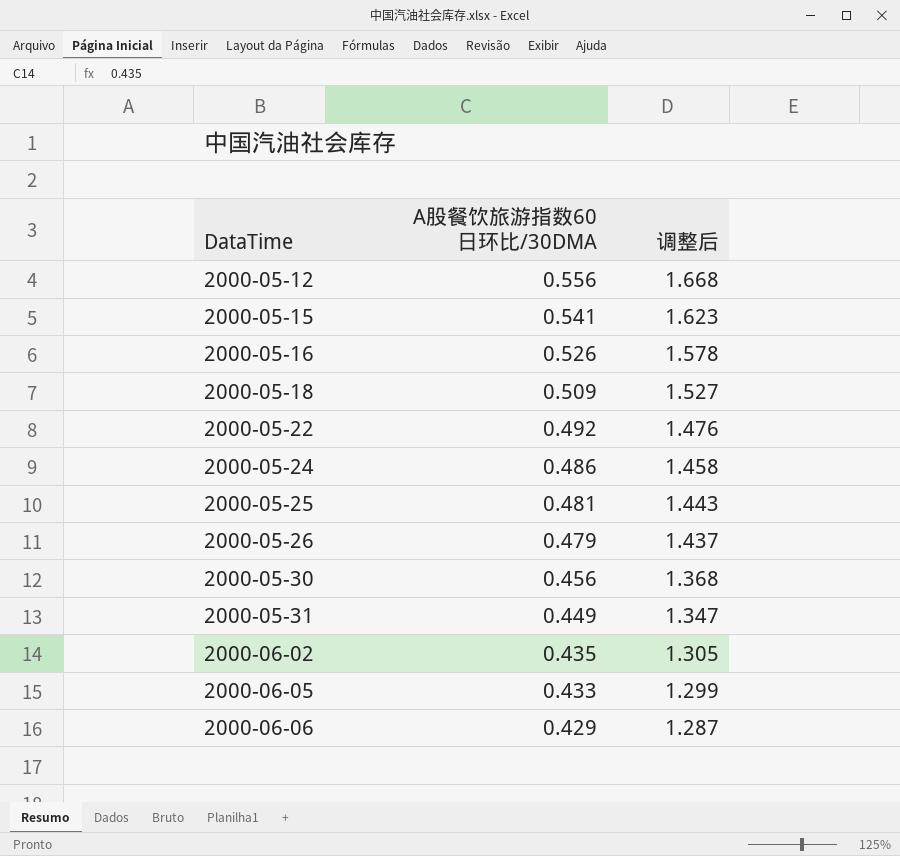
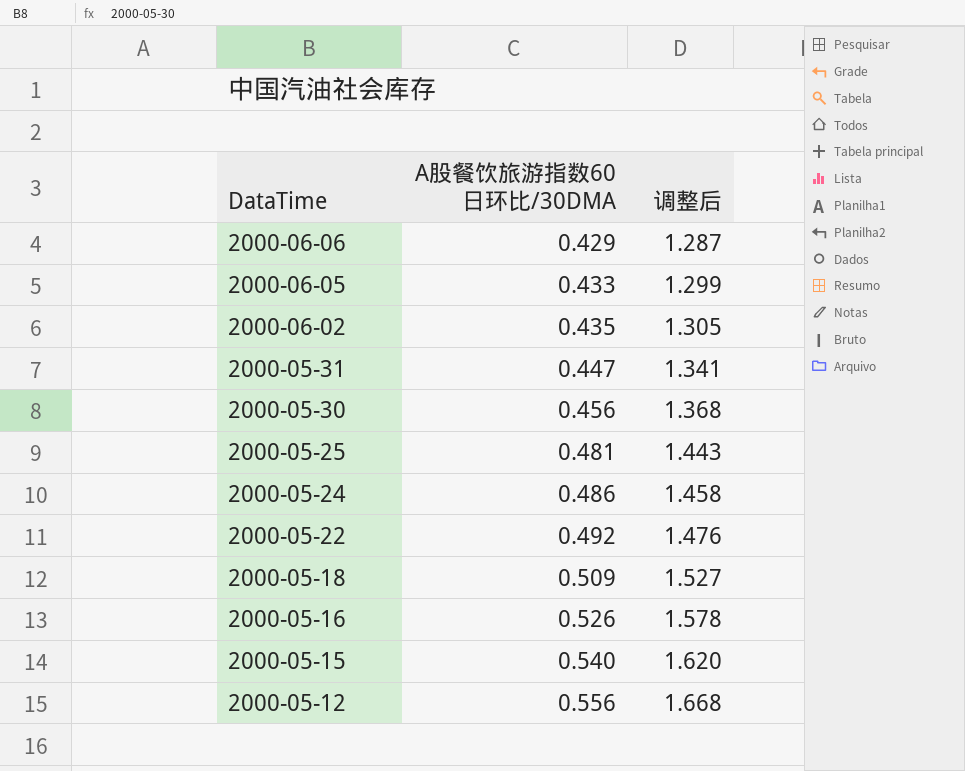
row order: DataTime ascending -> DataTime descending
row 2000-05-26: 0.479 | 1.437 -> none
2000-05-31 | A股餐饮旅游指数60日环比/30DMA: 0.449 -> 0.447
2000-05-31 | 调整后: 1.347 -> 1.341
2000-05-15 | A股餐饮旅游指数60日环比/30DMA: 0.541 -> 0.540
2000-05-15 | 调整后: 1.623 -> 1.620

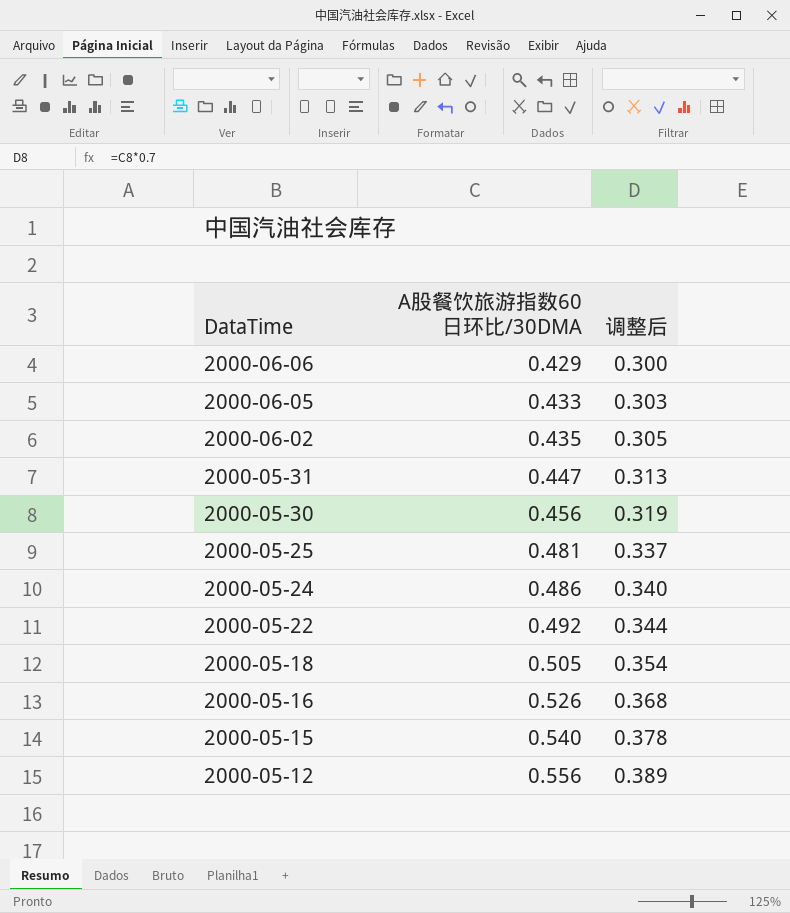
column 调整后 | formula: [A股餐饮旅游指数60日环比/30DMA] * 3 -> [A股餐饮旅游指数60日环比/30DMA] * 0.7
2000-05-18 | A股餐饮旅游指数60日环比/30DMA: 0.509 -> 0.505

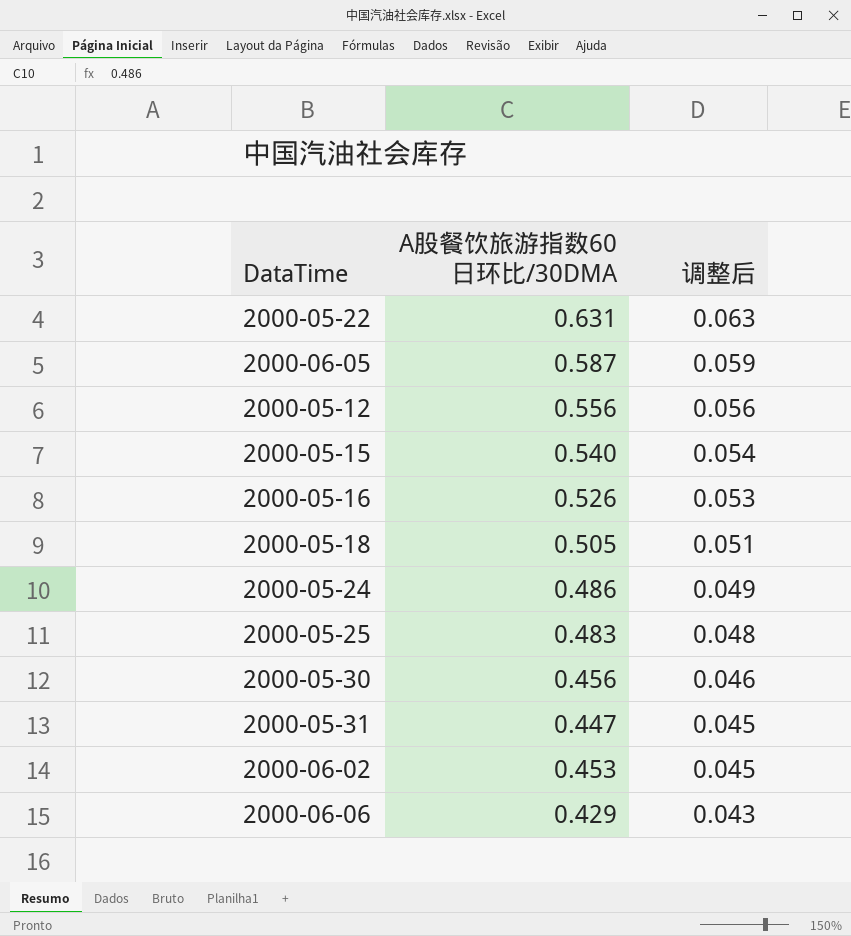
row order: DataTime descending -> 调整后 descending
column 调整后 | formula: [A股餐饮旅游指数60日环比/30DMA] * 0.7 -> [A股餐饮旅游指数60日环比/30DMA] * 0.1
2000-05-22 | A股餐饮旅游指数60日环比/30DMA: 0.492 -> 0.631
2000-06-05 | A股餐饮旅游指数60日环比/30DMA: 0.433 -> 0.587
2000-05-25 | A股餐饮旅游指数60日环比/30DMA: 0.481 -> 0.483
2000-06-02 | A股餐饮旅游指数60日环比/30DMA: 0.435 -> 0.453

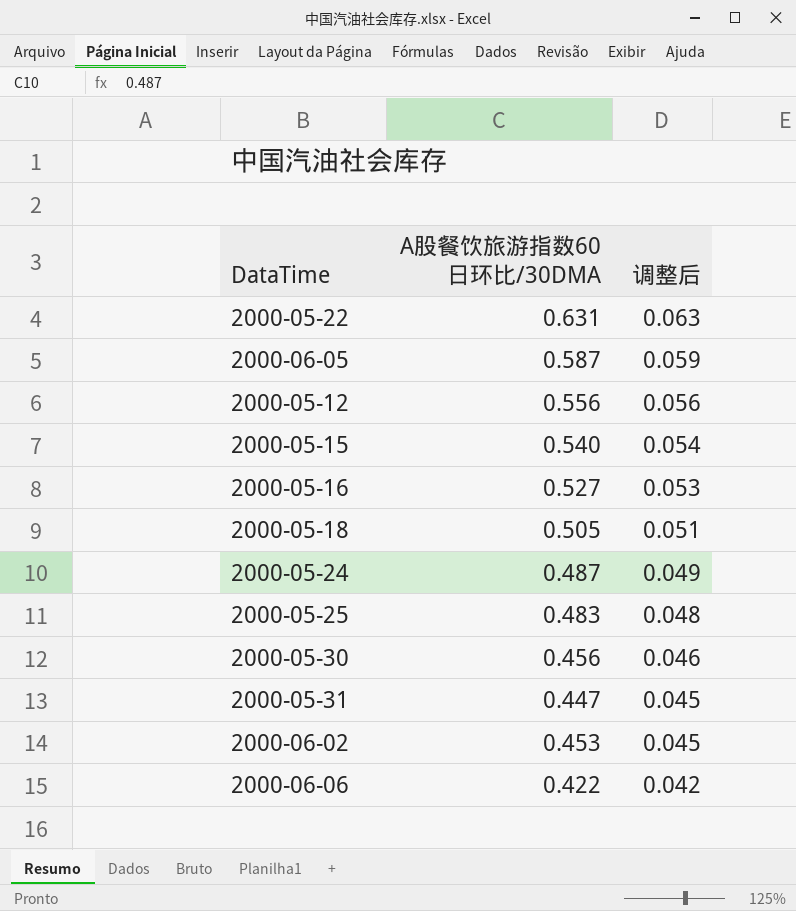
2000-05-16 | A股餐饮旅游指数60日环比/30DMA: 0.526 -> 0.527
2000-05-24 | A股餐饮旅游指数60日环比/30DMA: 0.486 -> 0.487
2000-06-06 | A股餐饮旅游指数60日环比/30DMA: 0.429 -> 0.422
2000-06-06 | 调整后: 0.043 -> 0.042

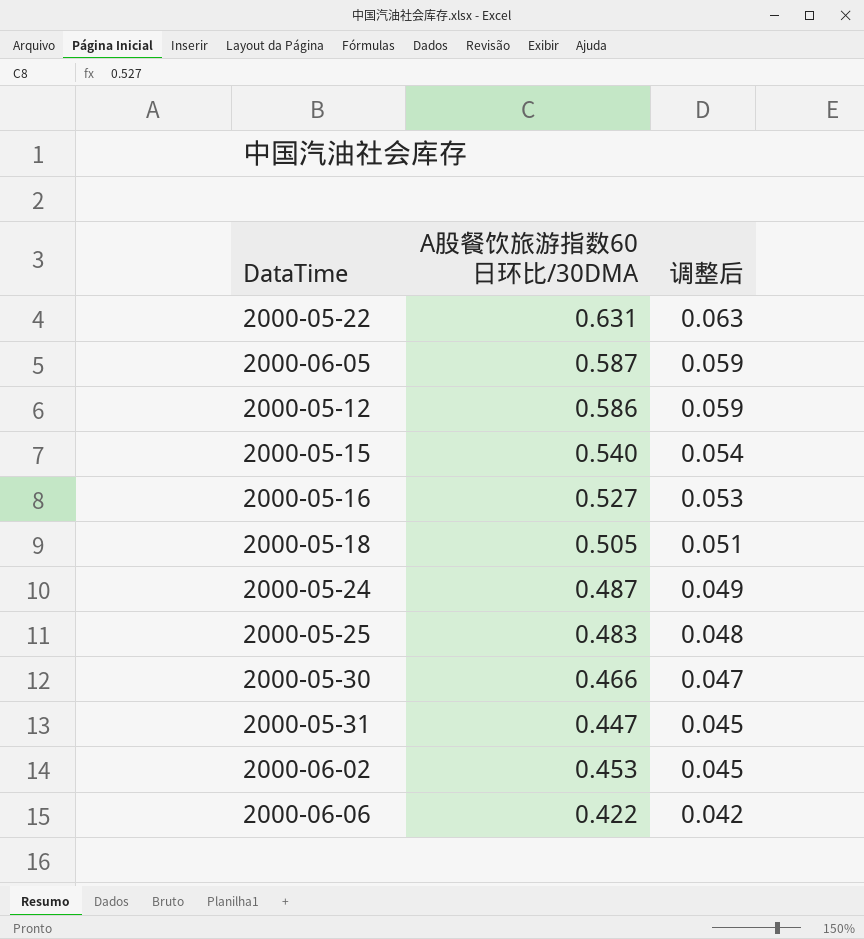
2000-05-12 | A股餐饮旅游指数60日环比/30DMA: 0.556 -> 0.586
2000-05-12 | 调整后: 0.056 -> 0.059
2000-05-30 | A股餐饮旅游指数60日环比/30DMA: 0.456 -> 0.466
2000-05-30 | 调整后: 0.046 -> 0.047

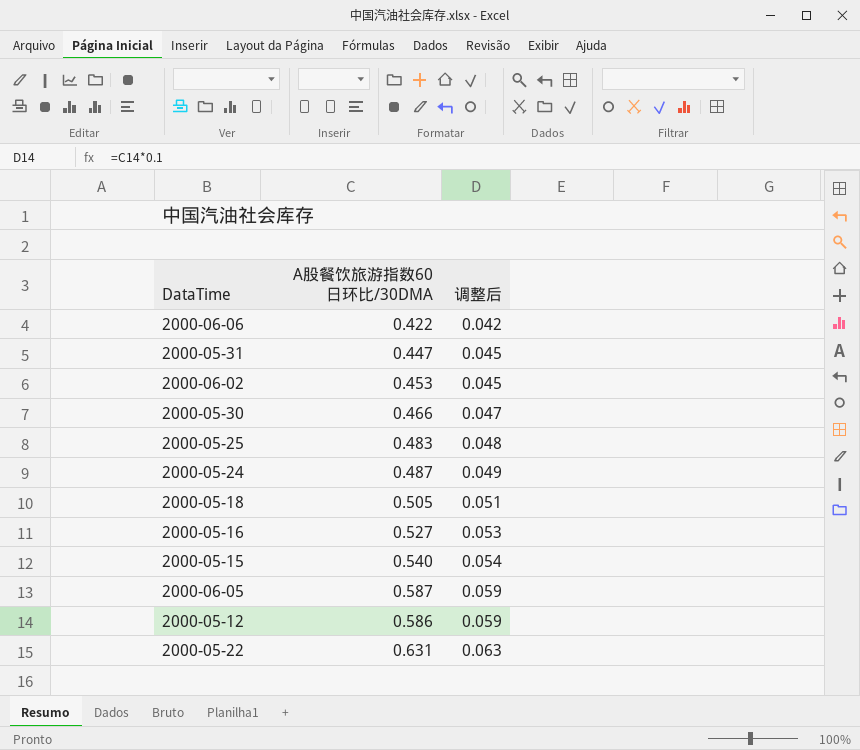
row order: 调整后 descending -> 调整后 ascending

